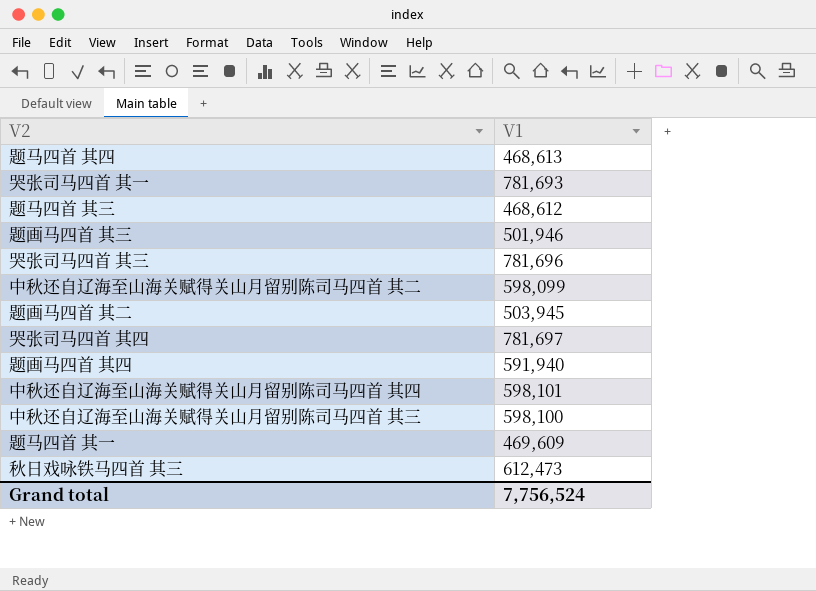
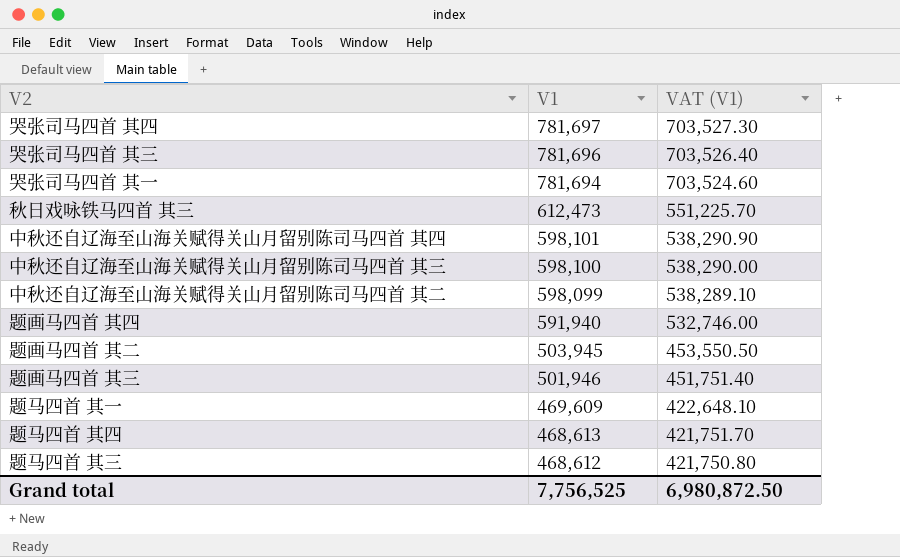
row order: none -> V1 descending
column VAT (V1) | formula: none -> [V1] * 0.9
哭张司马四首 其一 | V1: 781,693 -> 781,694
Grand total | V1: 7,756,524 -> 7,756,525

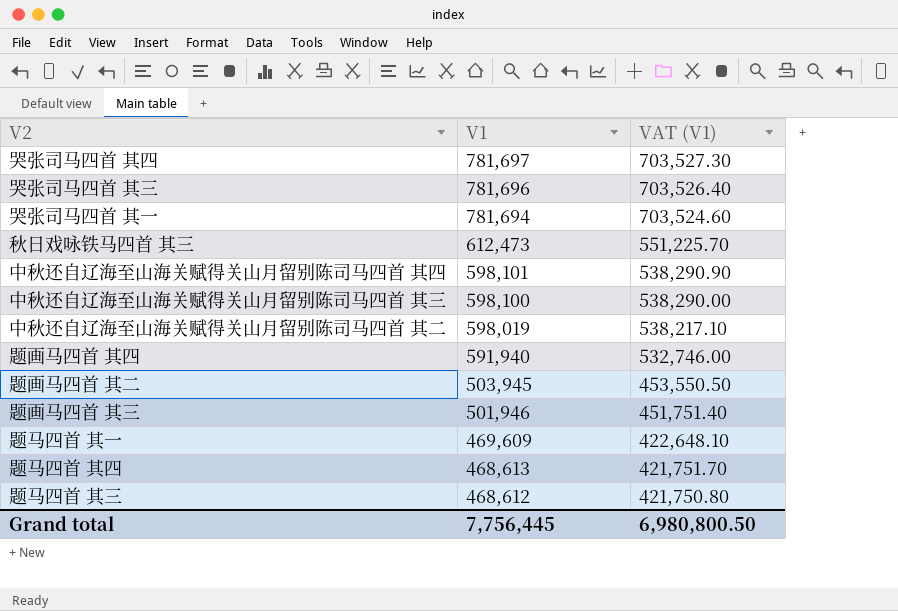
中秋还自辽海至山海关赋得关山月留别陈司马四首 其二 | V1: 598,099 -> 598,019
中秋还自辽海至山海关赋得关山月留别陈司马四首 其二 | VAT (V1): 538,289.10 -> 538,217.10
Grand total | V1: 7,756,525 -> 7,756,445
Grand total | VAT (V1): 6,980,872.50 -> 6,980,800.50

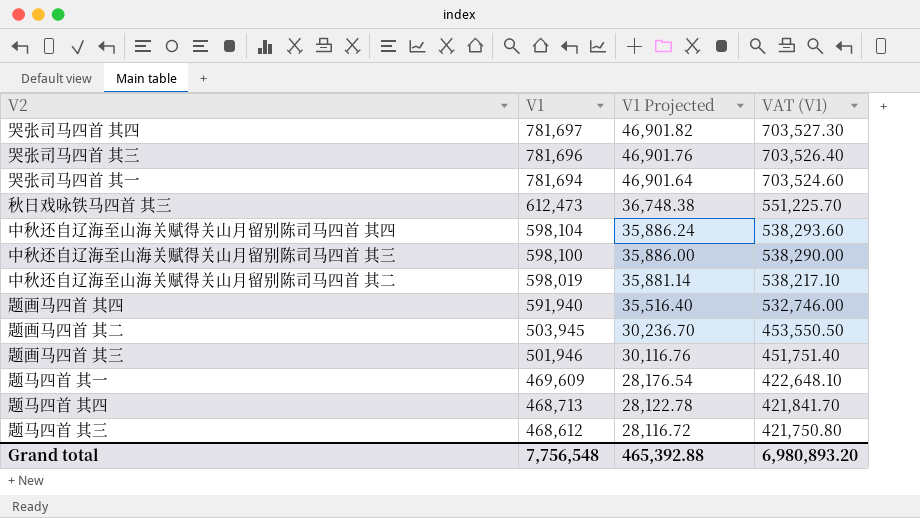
column V1 Projected | formula: none -> [V1] * 0.06
中秋还自辽海至山海关赋得关山月留别陈司马四首 其四 | V1: 598,101 -> 598,104
中秋还自辽海至山海关赋得关山月留别陈司马四首 其四 | VAT (V1): 538,290.90 -> 538,293.60
题马四首 其四 | V1: 468,613 -> 468,713
题马四首 其四 | VAT (V1): 421,751.70 -> 421,841.70
Grand total | V1: 7,756,445 -> 7,756,548
Grand total | VAT (V1): 6,980,800.50 -> 6,980,893.20

